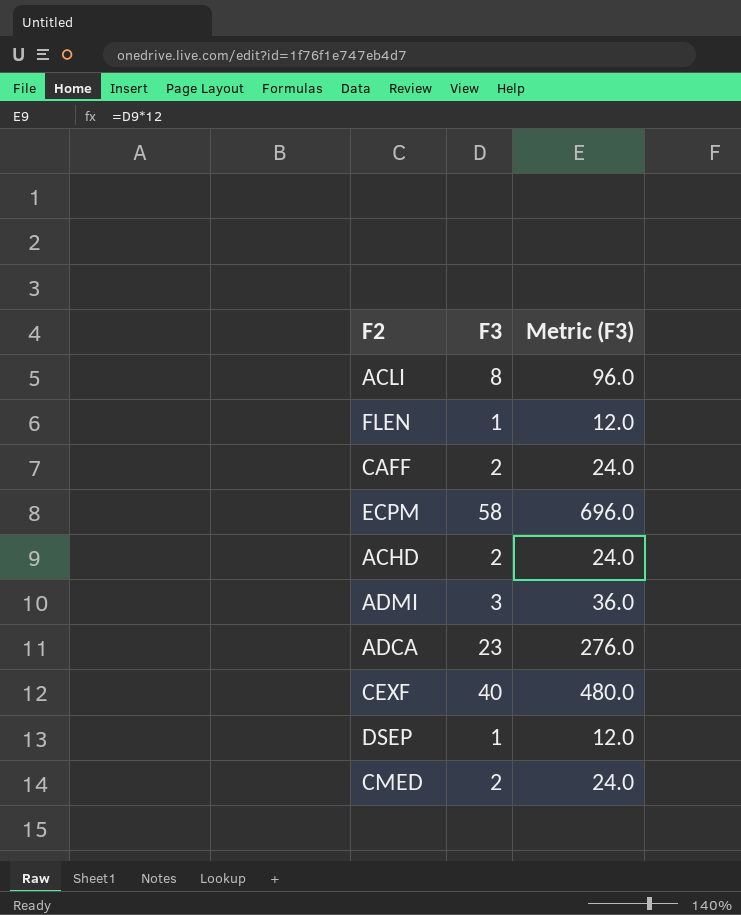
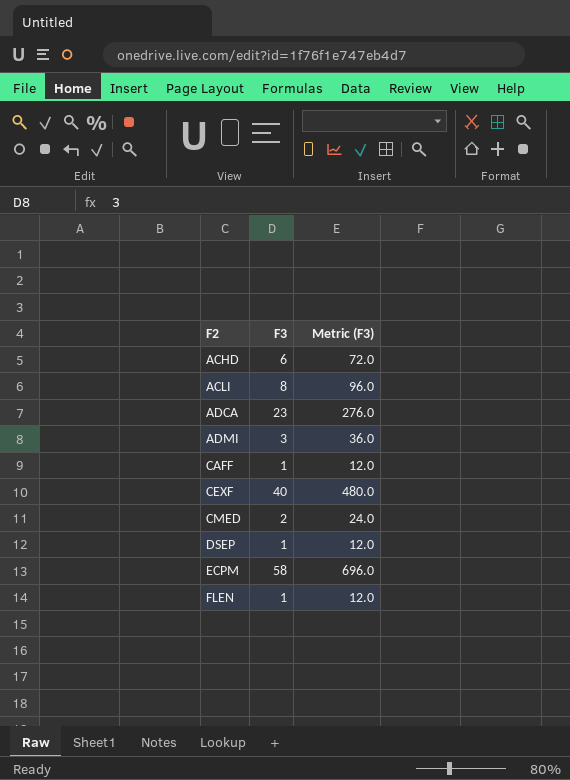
row order: none -> F2 ascending
ACHD | F3: 2 -> 6
ACHD | Metric (F3): 24.0 -> 72.0
CAFF | F3: 2 -> 1
CAFF | Metric (F3): 24.0 -> 12.0

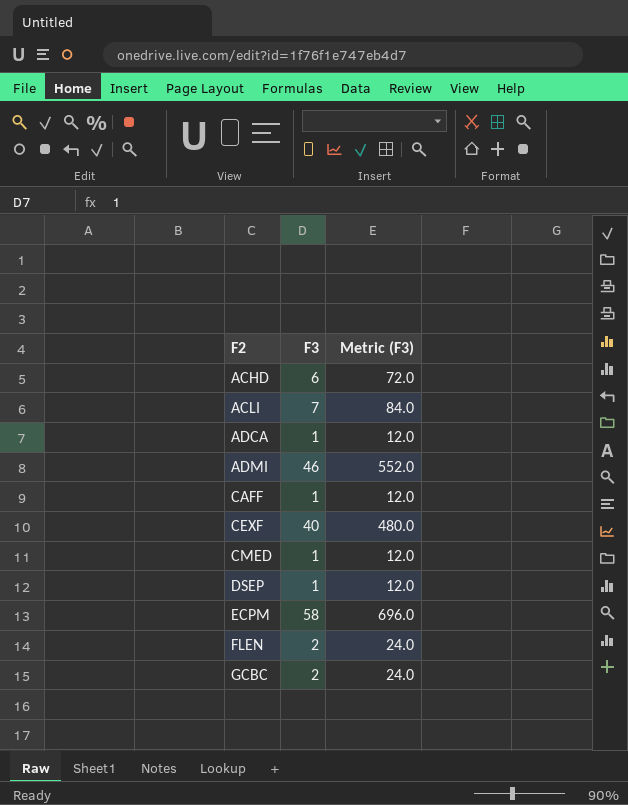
ACLI | F3: 8 -> 7
ACLI | Metric (F3): 96.0 -> 84.0
ADCA | F3: 23 -> 1
ADCA | Metric (F3): 276.0 -> 12.0
ADMI | F3: 3 -> 46
ADMI | Metric (F3): 36.0 -> 552.0
CMED | F3: 2 -> 1
CMED | Metric (F3): 24.0 -> 12.0
FLEN | F3: 1 -> 2
FLEN | Metric (F3): 12.0 -> 24.0
row GCBC: none -> 2 | 24.0

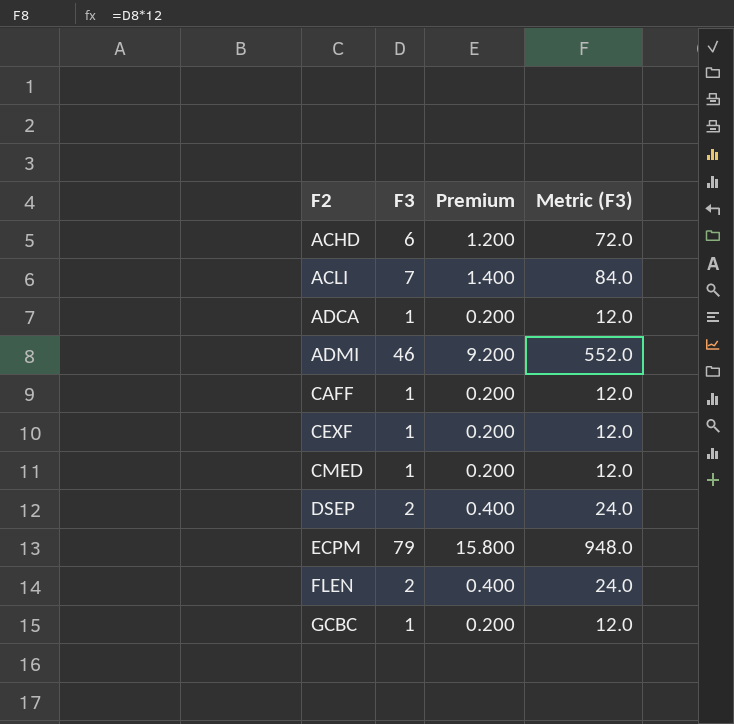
column Premium | formula: none -> [F3] * 0.2
CEXF | F3: 40 -> 1
CEXF | Metric (F3): 480.0 -> 12.0
DSEP | F3: 1 -> 2
DSEP | Metric (F3): 12.0 -> 24.0
ECPM | F3: 58 -> 79
ECPM | Metric (F3): 696.0 -> 948.0
GCBC | F3: 2 -> 1
GCBC | Metric (F3): 24.0 -> 12.0

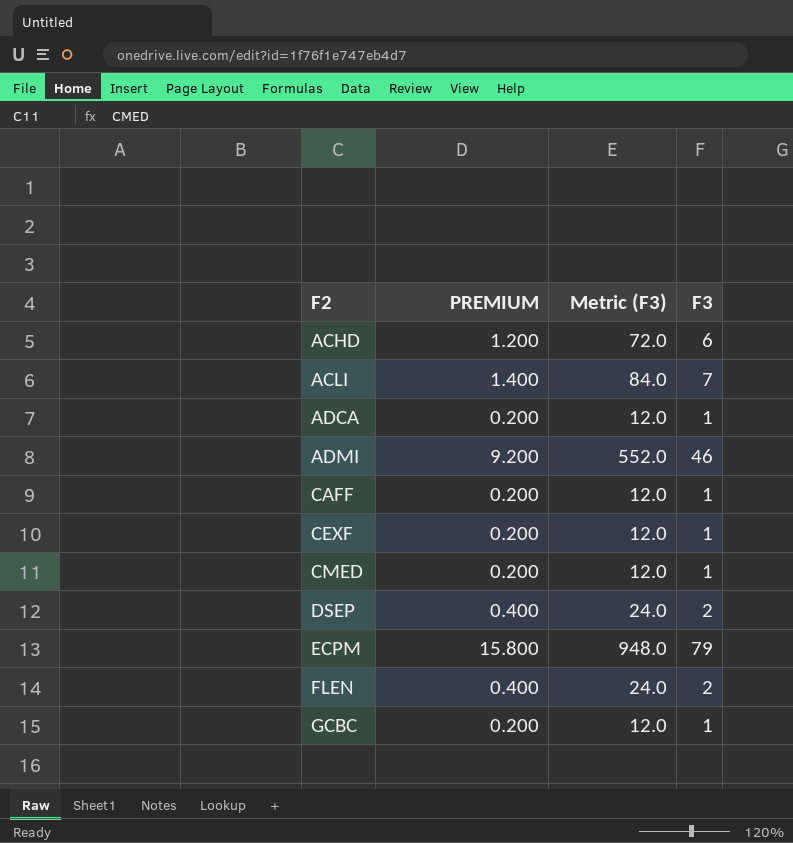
column name: Premium -> PREMIUM
column F3 | position: 2 -> 4

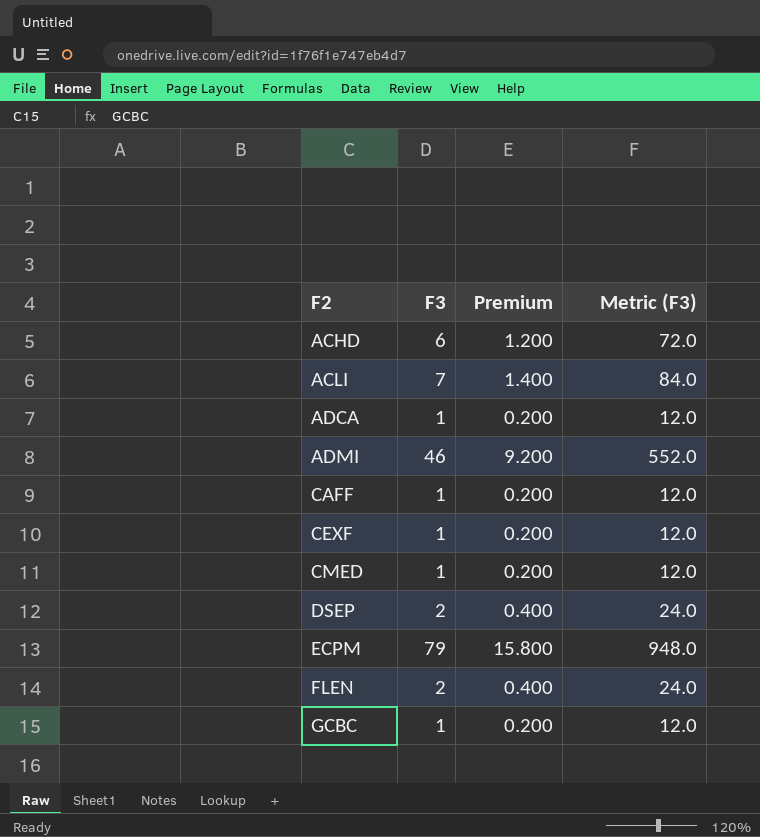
column F3 | position: 4 -> 2
column name: PREMIUM -> Premium

